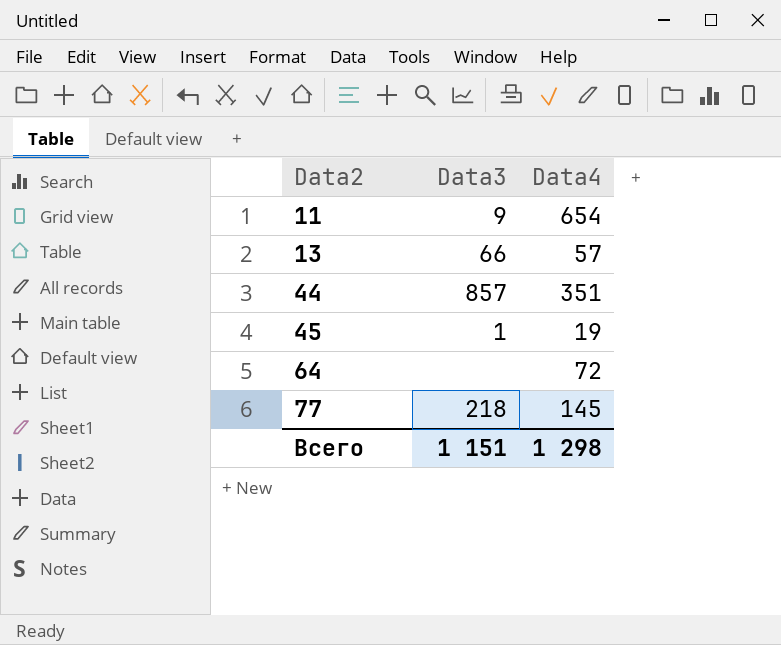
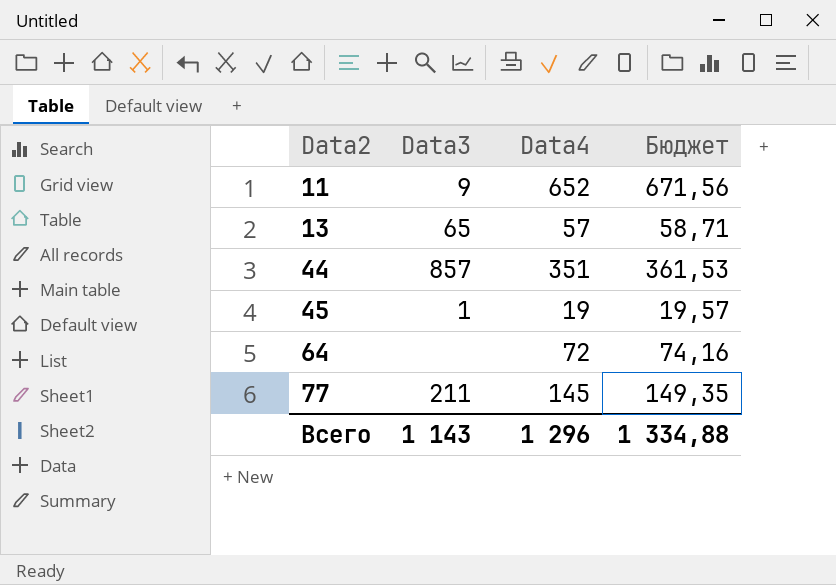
column Бюджет | formula: none -> [Data4] * 1,03
11 | Data4: 654 -> 652
13 | Data3: 66 -> 65
77 | Data3: 218 -> 211
Всего | Data3: 1 151 -> 1 143
Всего | Data4: 1 298 -> 1 296

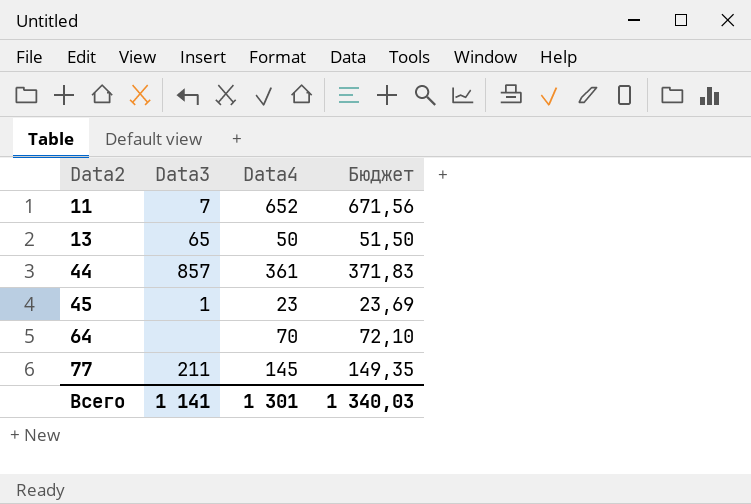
11 | Data3: 9 -> 7
13 | Data4: 57 -> 50
13 | Бюджет: 58,71 -> 51,50
44 | Data4: 351 -> 361
44 | Бюджет: 361,53 -> 371,83
45 | Data4: 19 -> 23
45 | Бюджет: 19,57 -> 23,69
64 | Data4: 72 -> 70
64 | Бюджет: 74,16 -> 72,10
Всего | Data3: 1 143 -> 1 141
Всего | Data4: 1 296 -> 1 301
Всего | Бюджет: 1 334,88 -> 1 340,03

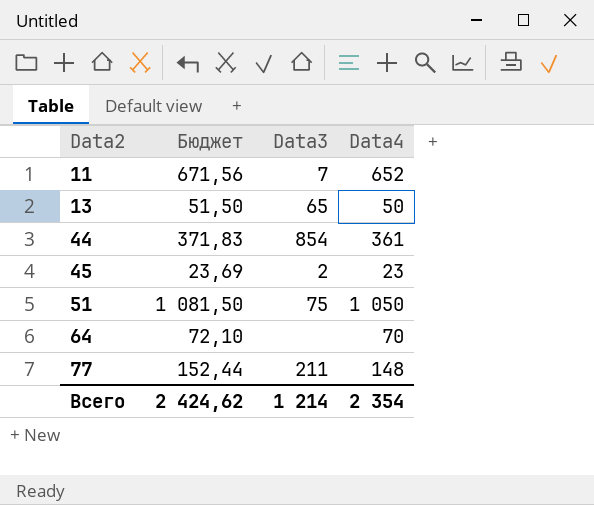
column Бюджет | position: 4 -> 2
44 | Data3: 857 -> 854
45 | Data3: 1 -> 2
row 51: none -> 1 081,50 | 75 | 1 050
77 | Бюджет: 149,35 -> 152,44
77 | Data4: 145 -> 148
Всего | Бюджет: 1 340,03 -> 2 424,62
Всего | Data3: 1 141 -> 1 214
Всего | Data4: 1 301 -> 2 354

